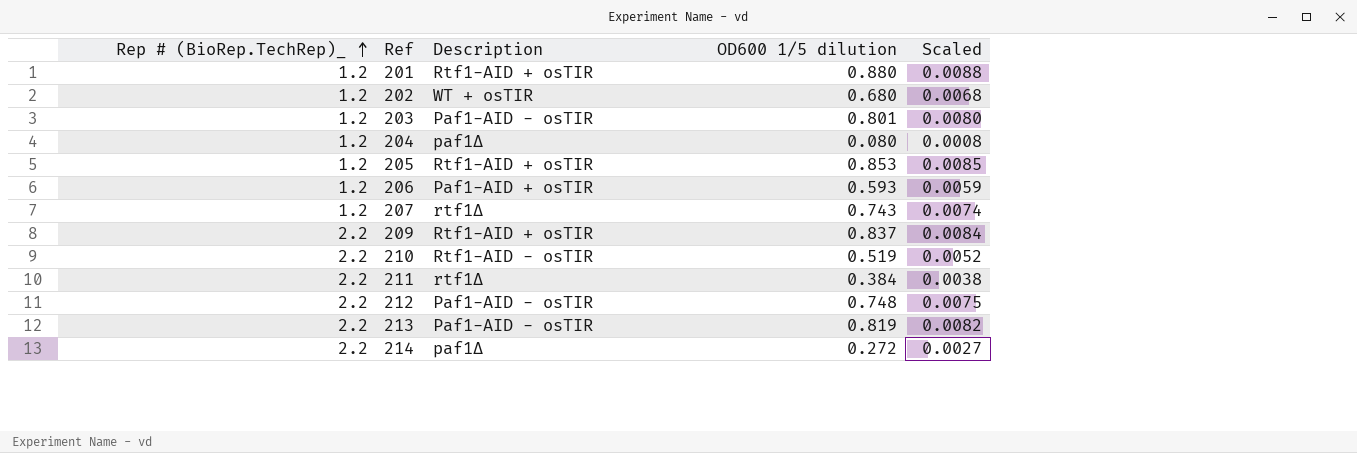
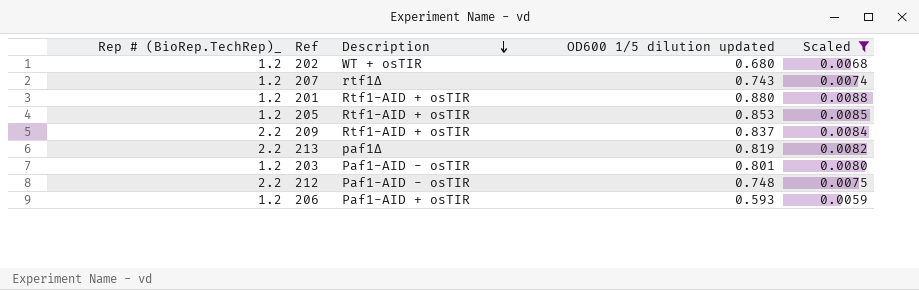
filter: none -> Scaled >= 0.0059
row order: Rep # (BioRep.TechRep)_ ascending -> Description descending
column name: OD600 1/5 dilution -> OD600 1/5 dilution updated
213 | Description: Paf1-AID - osTIR -> paf1Δ

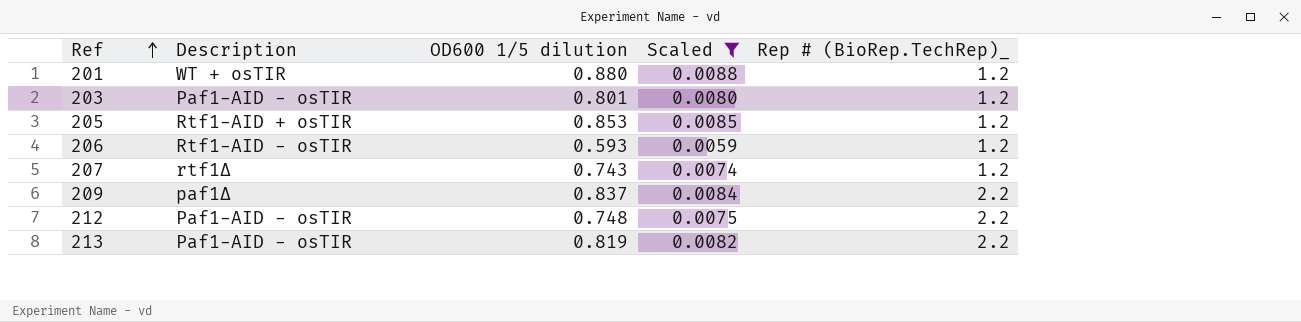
row order: Description descending -> Ref ascending
column name: OD600 1/5 dilution updated -> OD600 1/5 dilution
column Rep # (BioRep.TechRep)_ | position: 1 -> 5
row 202: 1.2 | WT + osTIR | 0.680 | 0.0068 -> none
201 | Description: Rtf1-AID + osTIR -> WT + osTIR
206 | Description: Paf1-AID + osTIR -> Rtf1-AID - osTIR
209 | Description: Rtf1-AID + osTIR -> paf1Δ
213 | Description: paf1Δ -> Paf1-AID - osTIR

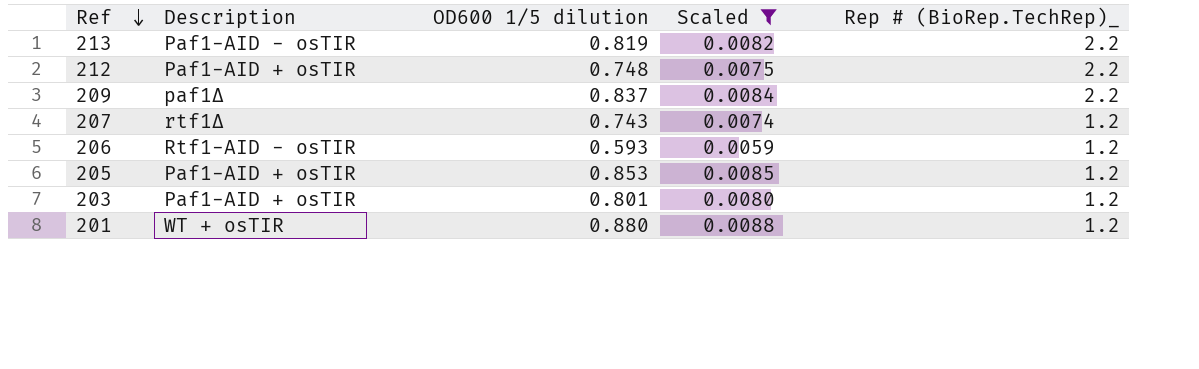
row order: Ref ascending -> Ref descending
212 | Description: Paf1-AID - osTIR -> Paf1-AID + osTIR
205 | Description: Rtf1-AID + osTIR -> Paf1-AID + osTIR
203 | Description: Paf1-AID - osTIR -> Paf1-AID + osTIR

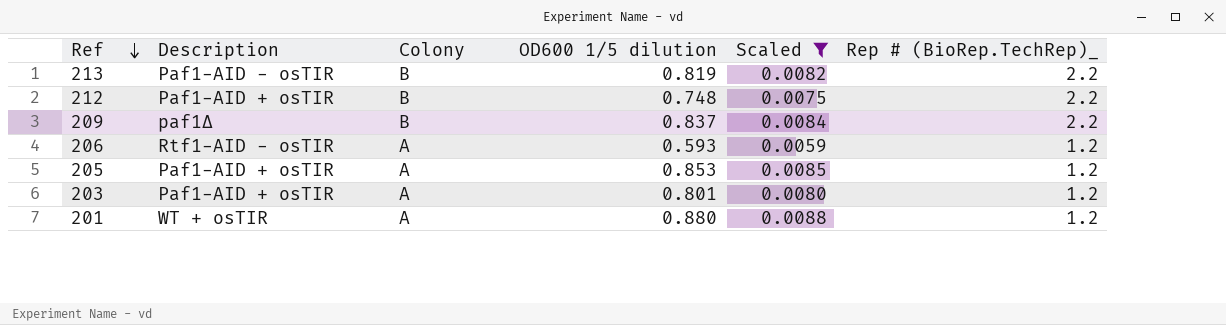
column Colony | position: none -> 3
row 207: rtf1Δ | 0.743 | 0.0074 | 1.2 -> none

